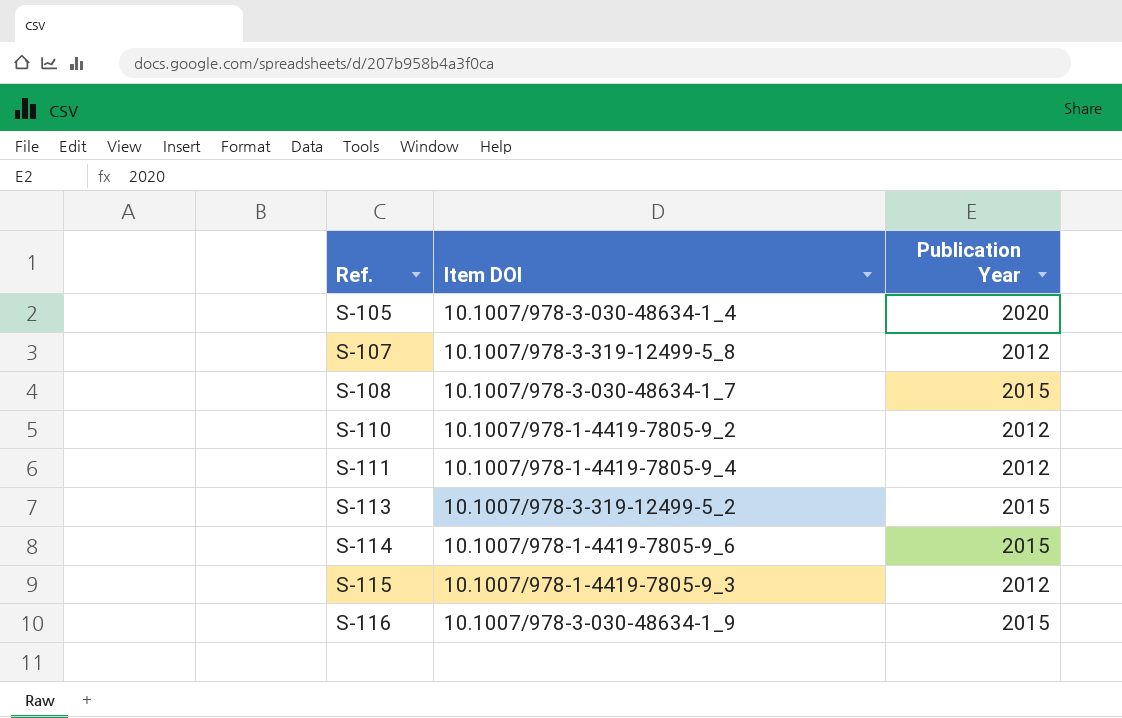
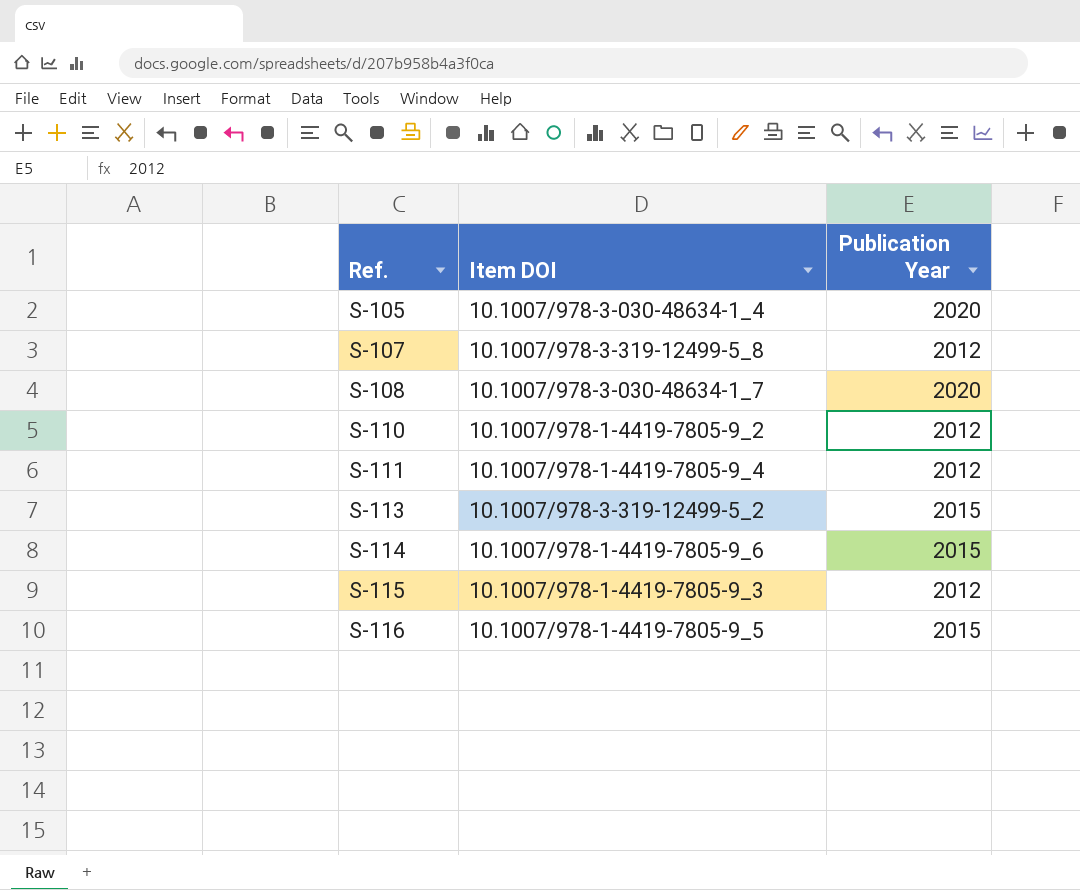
S-108 | Publication Year: 2015 -> 2020
S-116 | Item DOI: 10.1007/978-3-030-48634-1_9 -> 10.1007/978-1-4419-7805-9_5

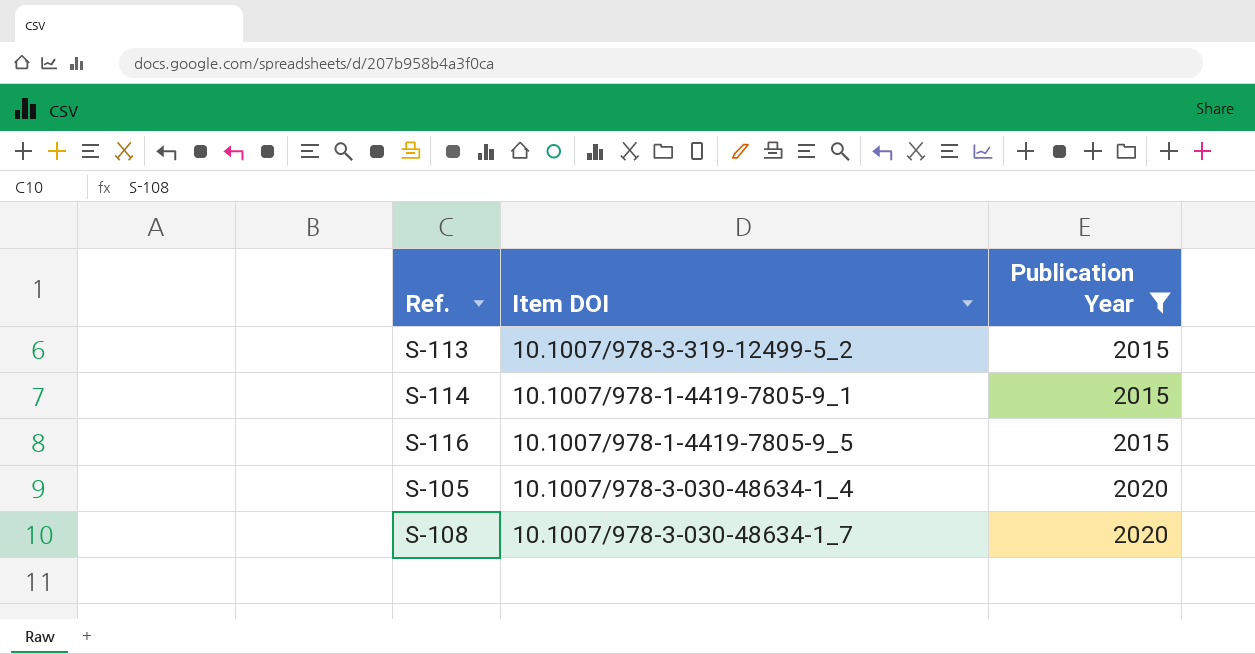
filter: none -> Publication Year != 2012
row order: Ref. ascending -> Publication Year ascending
S-114 | Item DOI: 10.1007/978-1-4419-7805-9_6 -> 10.1007/978-1-4419-7805-9_1

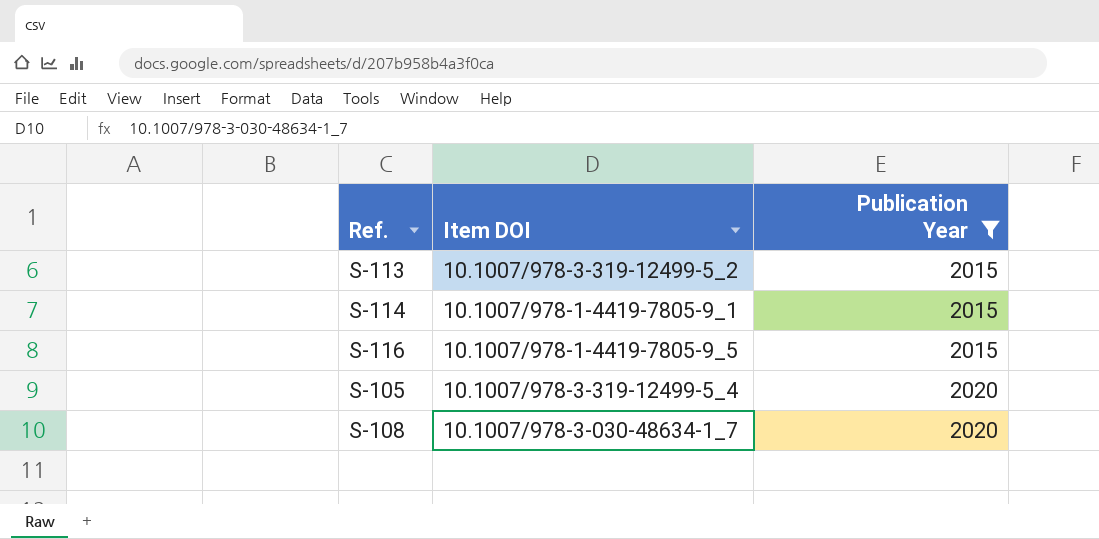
S-105 | Item DOI: 10.1007/978-3-030-48634-1_4 -> 10.1007/978-3-319-12499-5_4

